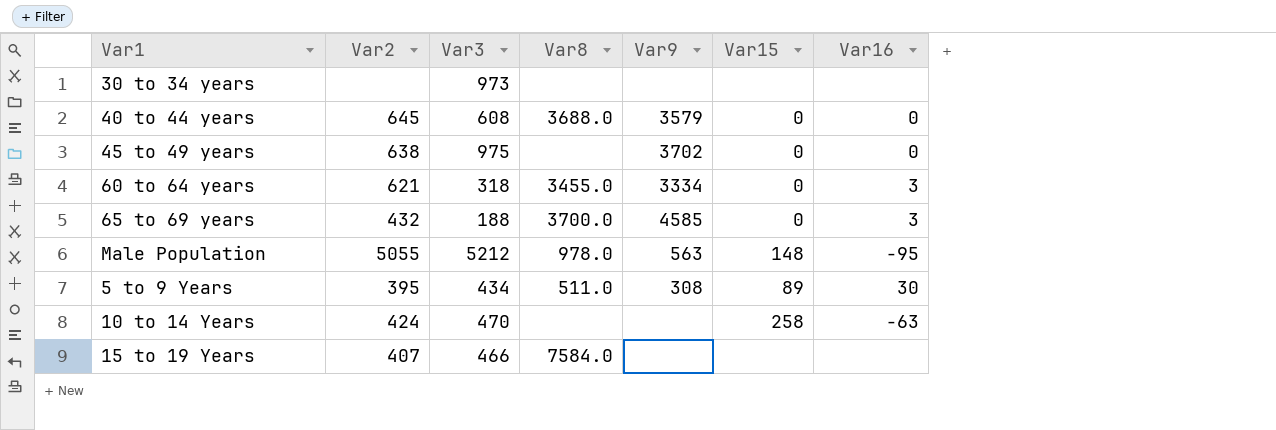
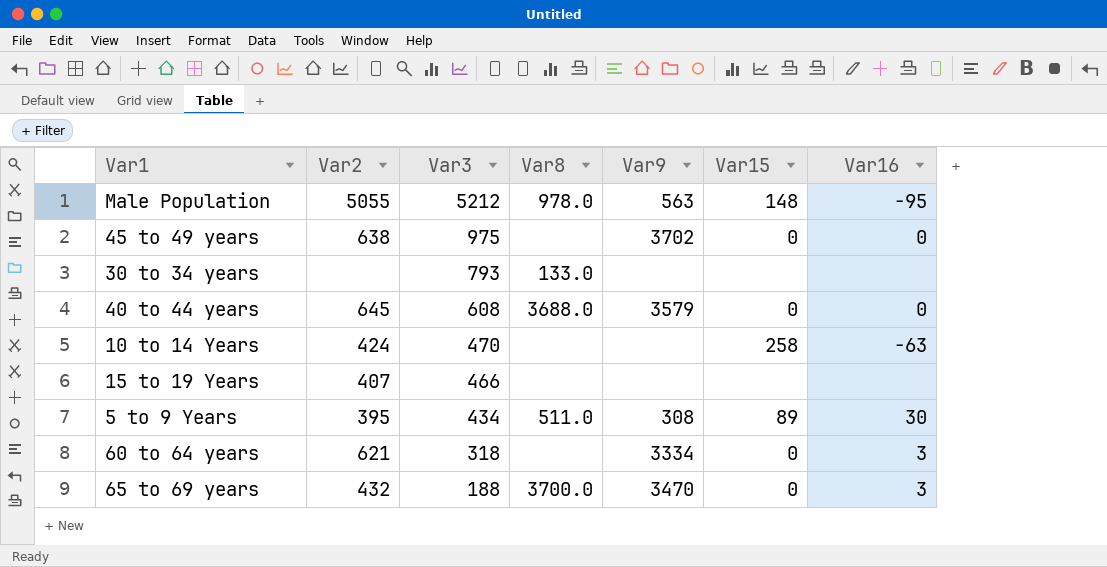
row order: none -> Var3 descending
30 to 34 years | Var3: 973 -> 793
30 to 34 years | Var8: none -> 133.0
15 to 19 Years | Var8: 7584.0 -> none
60 to 64 years | Var8: 3455.0 -> none
65 to 69 years | Var9: 4585 -> 3470

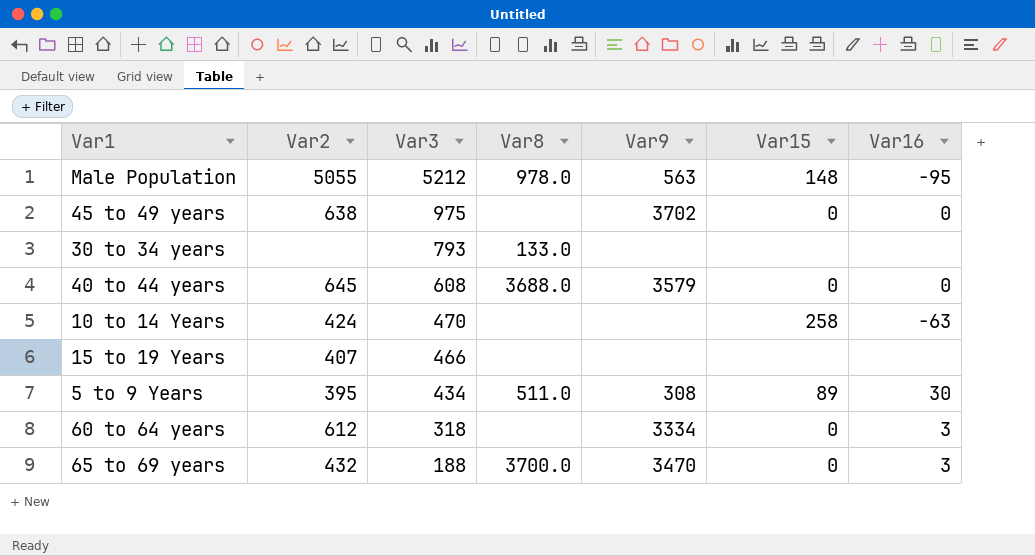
60 to 64 years | Var2: 621 -> 612

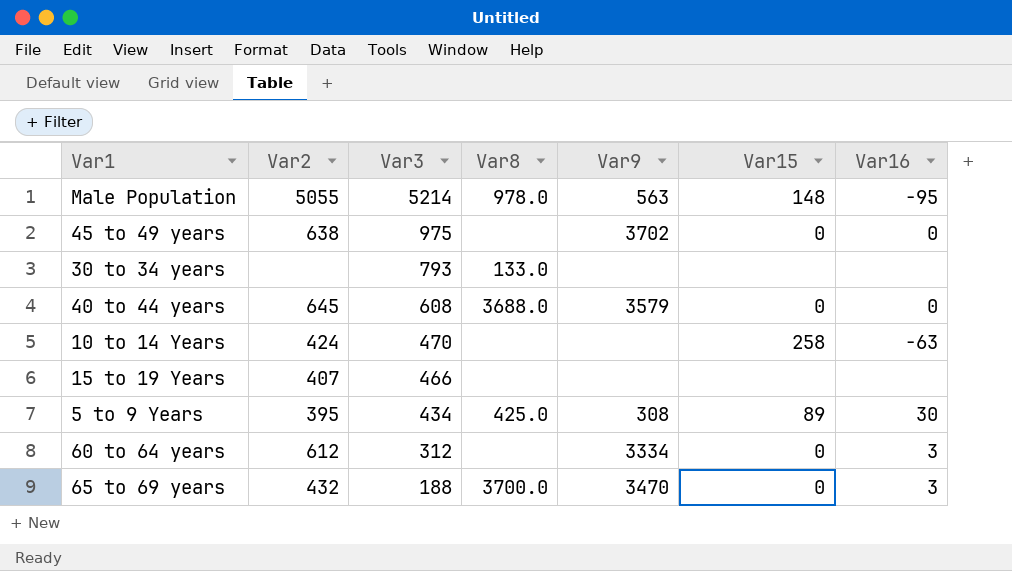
Male Population | Var3: 5212 -> 5214
5 to 9 Years | Var8: 511.0 -> 425.0
60 to 64 years | Var3: 318 -> 312

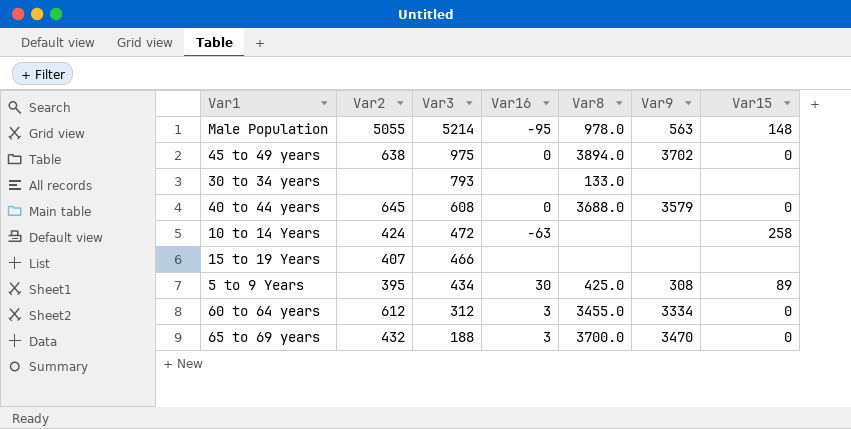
column Var16 | position: 7 -> 4
45 to 49 years | Var8: none -> 3894.0
10 to 14 Years | Var3: 470 -> 472
60 to 64 years | Var8: none -> 3455.0

